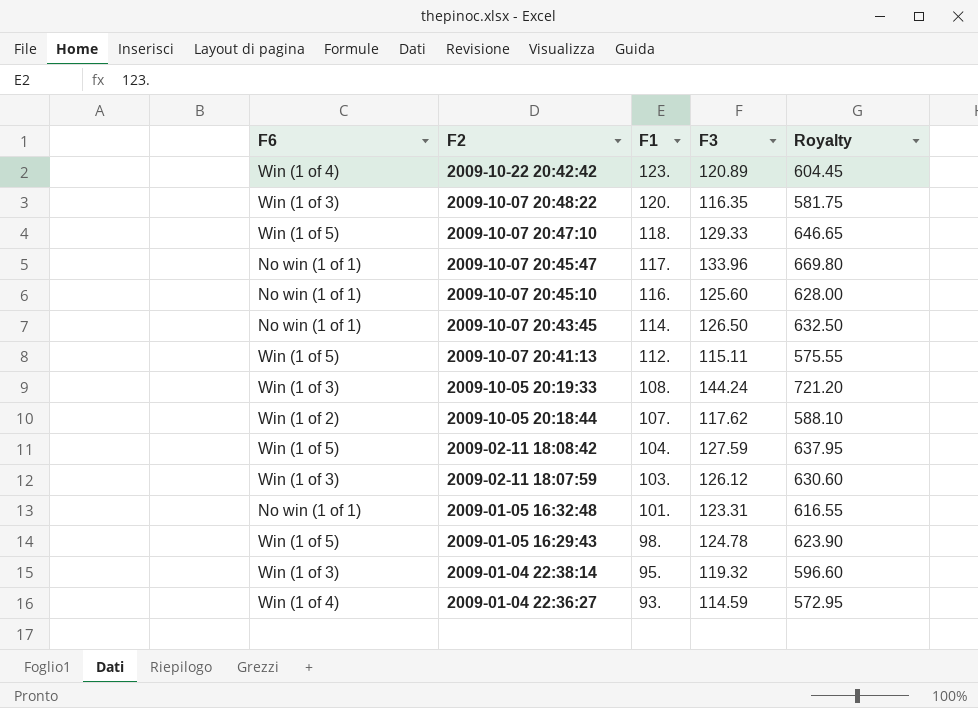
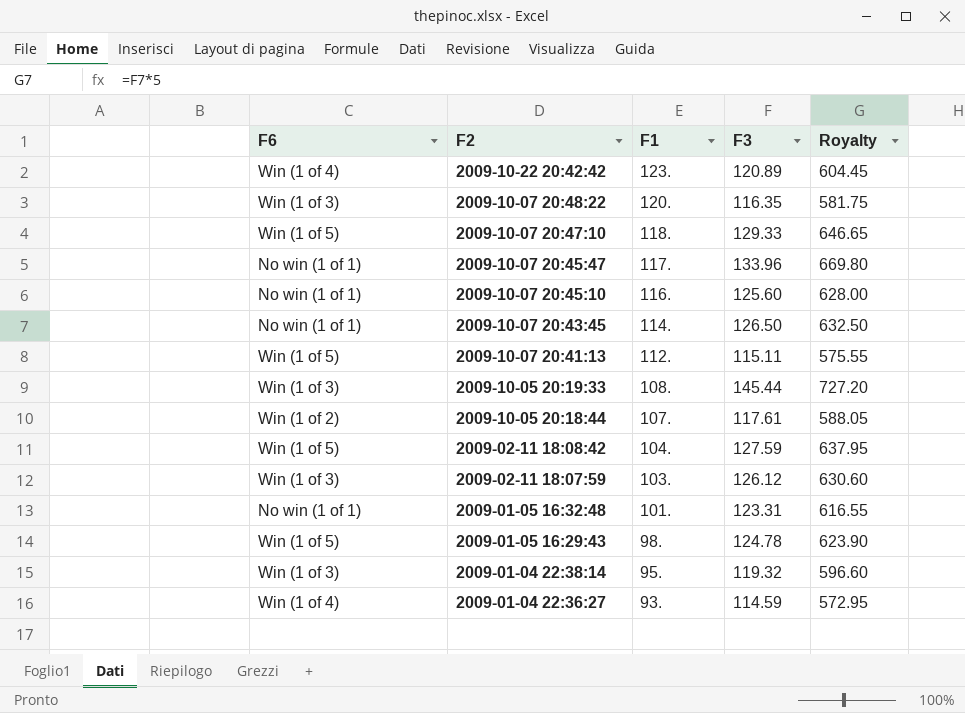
2009-10-05 20:19:33 | F3: 144.24 -> 145.44
2009-10-05 20:19:33 | Royalty: 721.20 -> 727.20
2009-10-05 20:18:44 | F3: 117.62 -> 117.61
2009-10-05 20:18:44 | Royalty: 588.10 -> 588.05

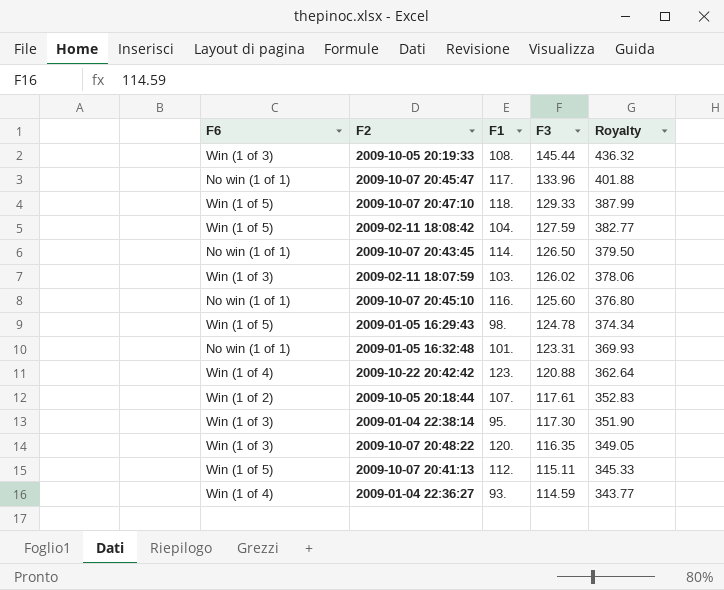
row order: F2 descending -> F3 descending
column Royalty | formula: [F3] * 5 -> [F3] * 3
2009-02-11 18:07:59 | F3: 126.12 -> 126.02
2009-10-22 20:42:42 | F3: 120.89 -> 120.88
2009-01-04 22:38:14 | F3: 119.32 -> 117.30

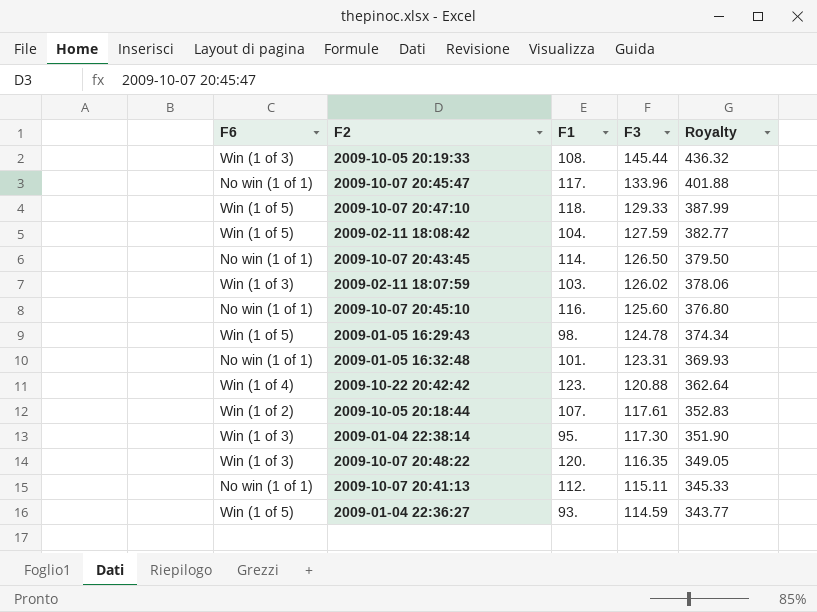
2009-10-07 20:41:13 | F6: Win (1 of 5) -> No win (1 of 1)
2009-01-04 22:36:27 | F6: Win (1 of 4) -> Win (1 of 5)

